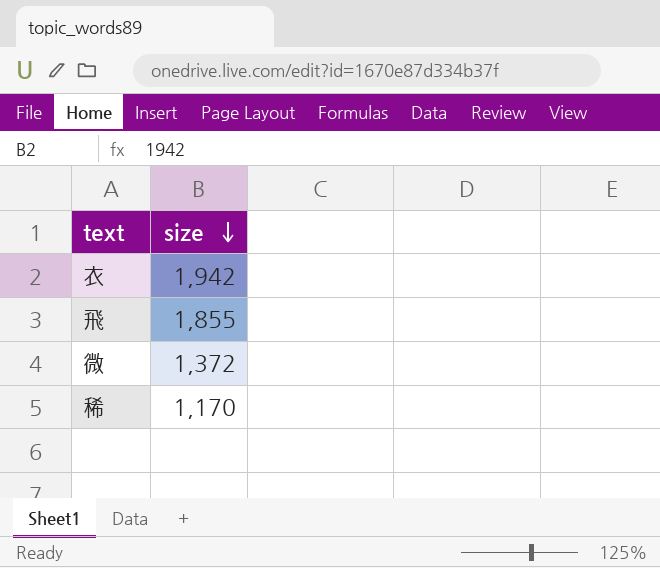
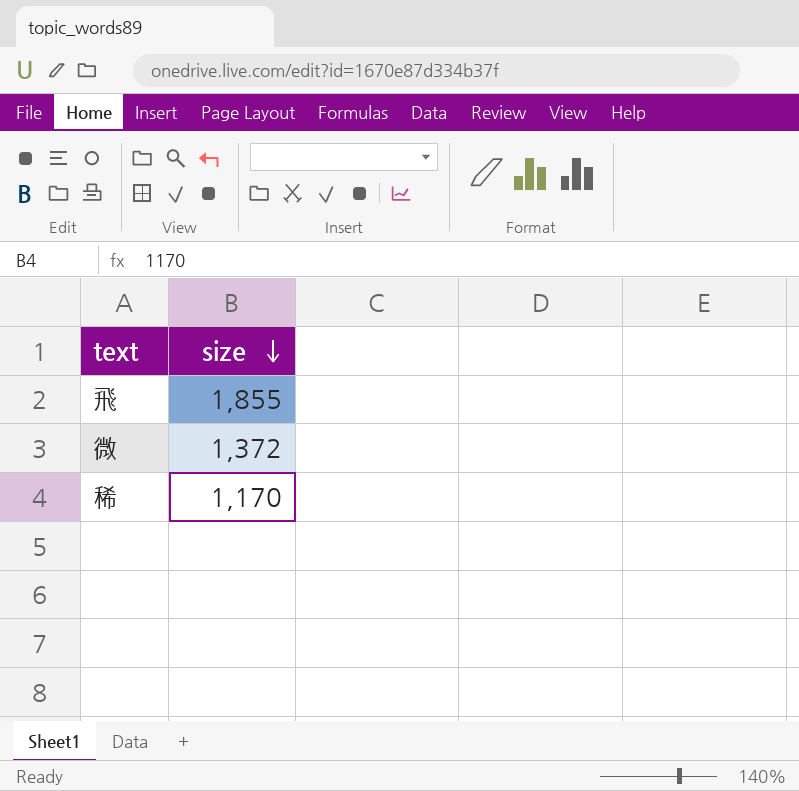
row 衣: 1,942 -> none

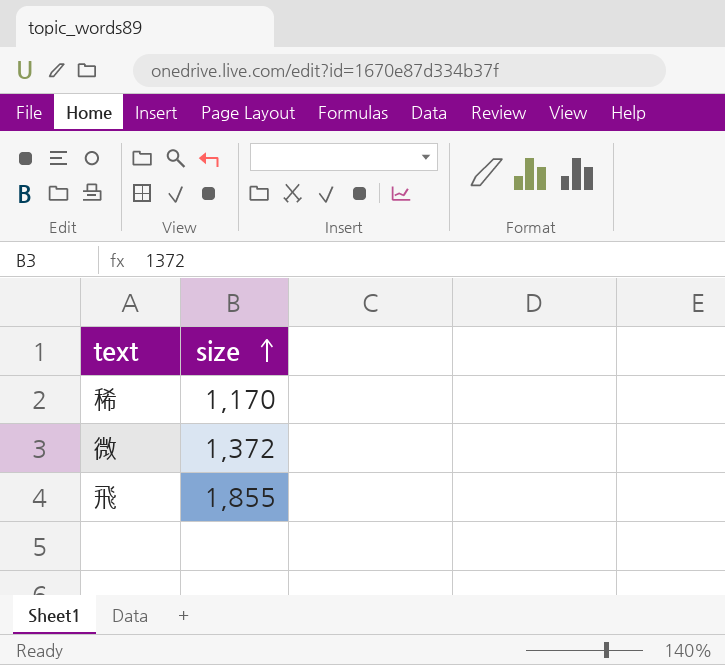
row order: size descending -> size ascending

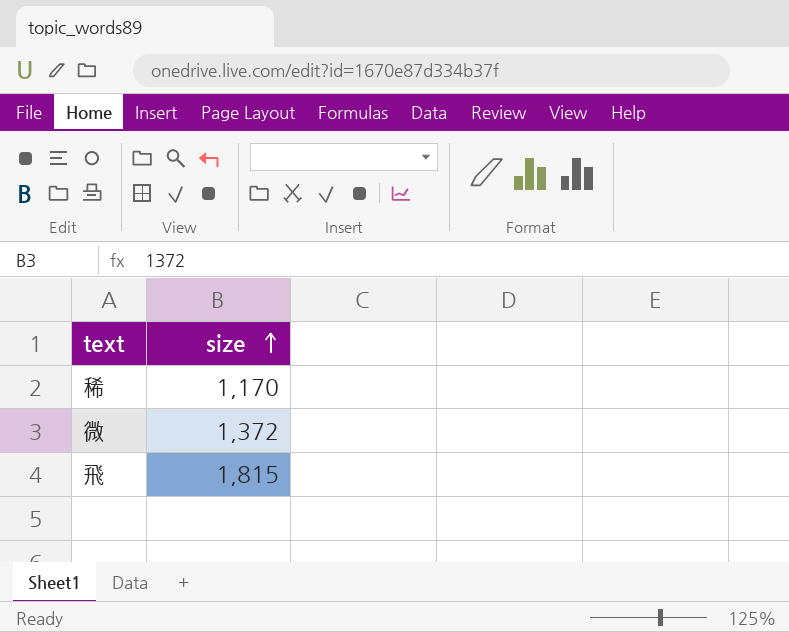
飛 | size: 1,855 -> 1,815

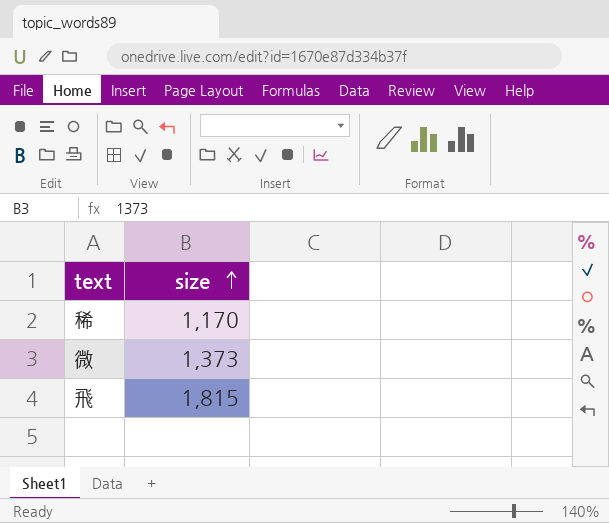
微 | size: 1,372 -> 1,373

